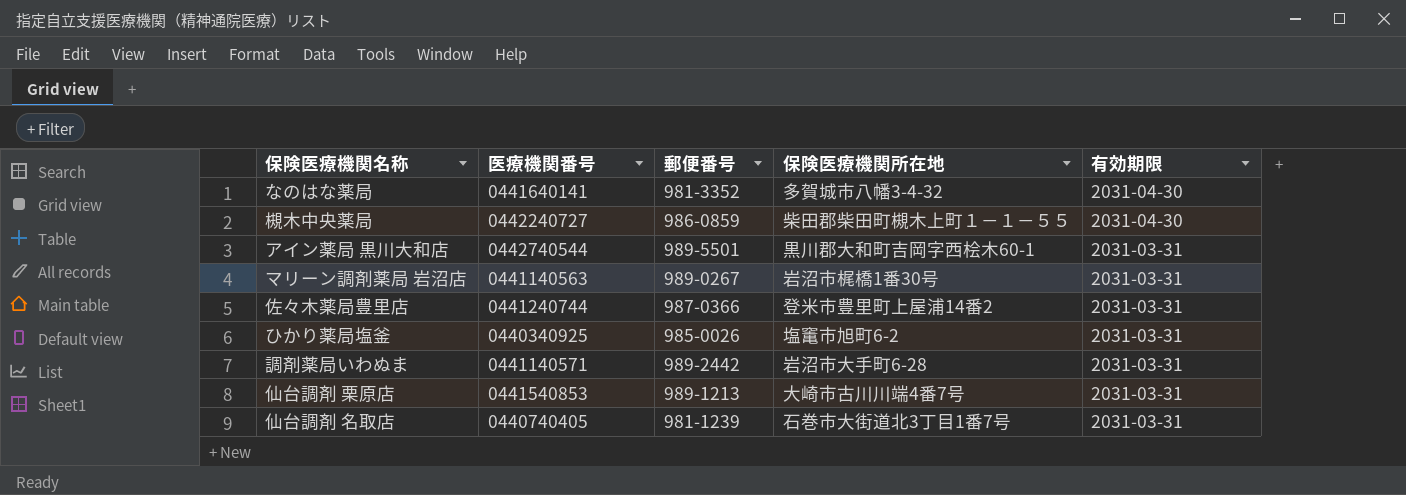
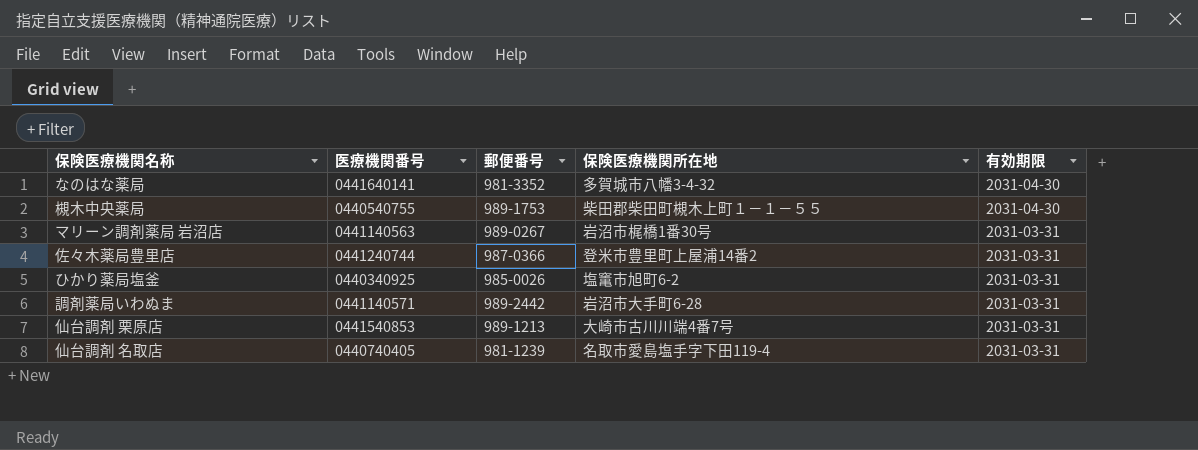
row アイン薬局 黒川大和店: 0442740544 | 989-5501 | 黒川郡大和町吉岡字西桧木60-1 | 2031-03-31 -> none
槻木中央薬局 | 医療機関番号: 0442240727 -> 0440540755
槻木中央薬局 | 郵便番号: 986-0859 -> 989-1753
仙台調剤 名取店 | 保険医療機関所在地: 石巻市大街道北3丁目1番7号 -> 名取市愛島塩手字下田119-4

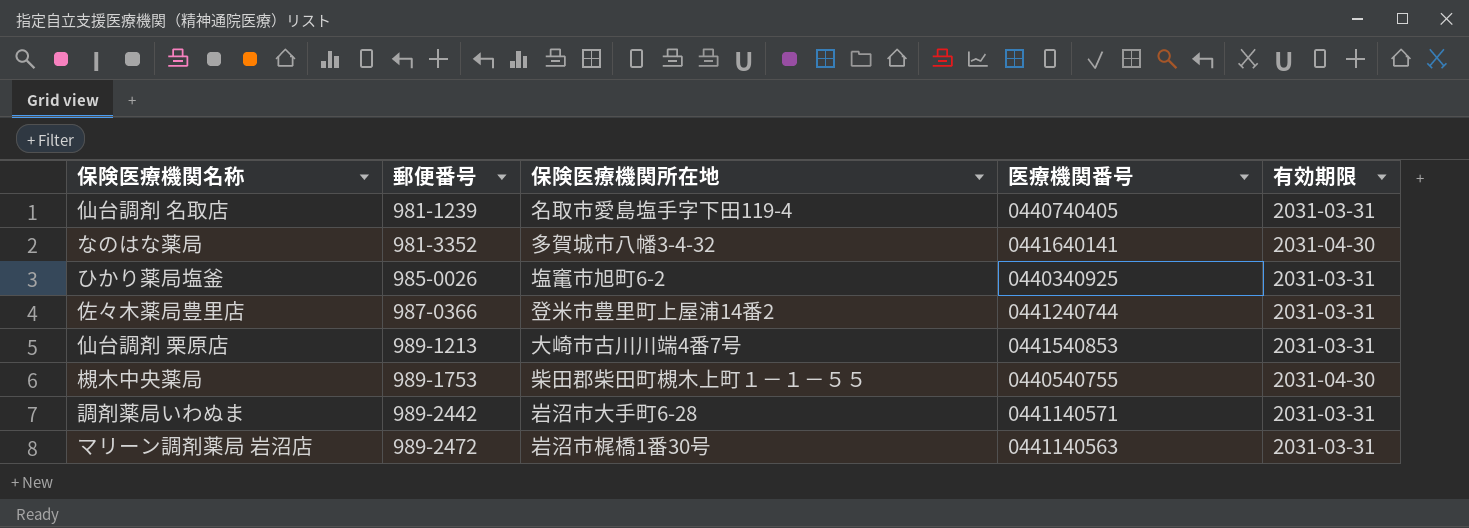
row order: 有効期限 descending -> 郵便番号 ascending
column 医療機関番号 | position: 2 -> 4
マリーン調剤薬局 岩沼店 | 郵便番号: 989-0267 -> 989-2472

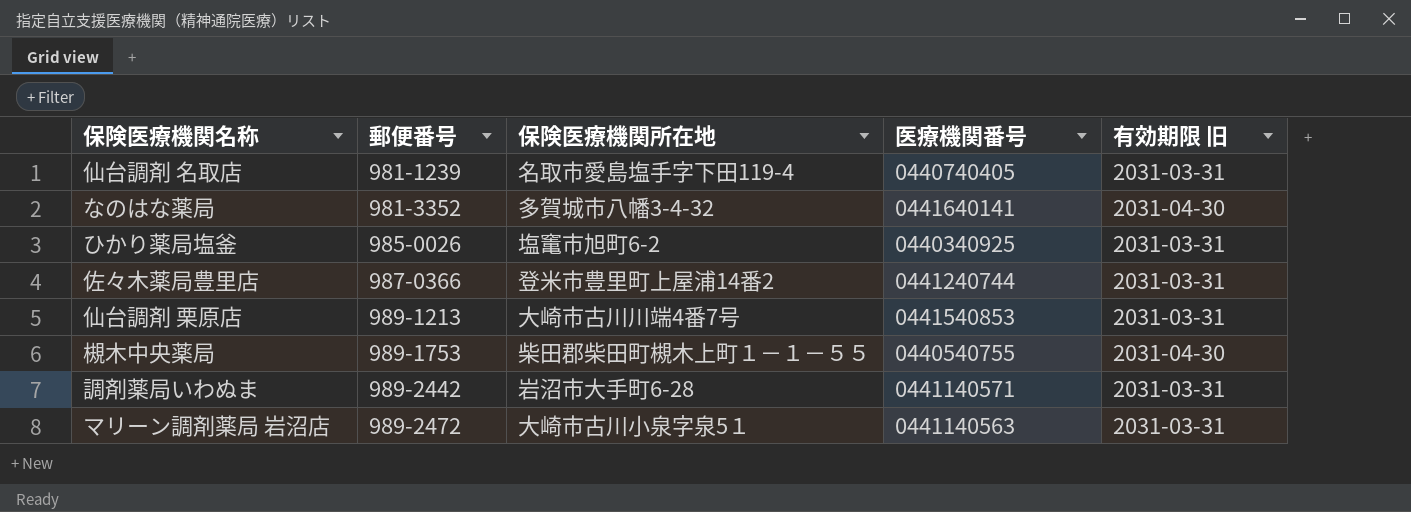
column name: 有効期限 -> 有効期限 旧
マリーン調剤薬局 岩沼店 | 保険医療機関所在地: 岩沼市梶橋1番30号 -> 大崎市古川小泉字泉5１

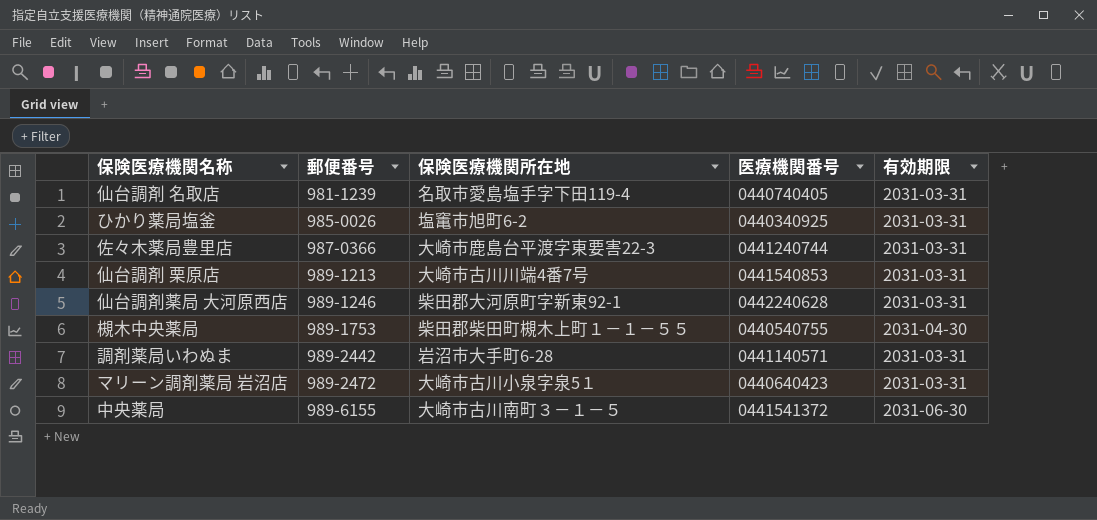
column name: 有効期限 旧 -> 有効期限
row なのはな薬局: 981-3352 | 多賀城市八幡3-4-32 | 0441640141 | 2031-04-30 -> none
佐々木薬局豊里店 | 保険医療機関所在地: 登米市豊里町上屋浦14番2 -> 大崎市鹿島台平渡字東要害22-3
row 仙台調剤薬局 大河原西店: none -> 989-1246 | 柴田郡大河原町字新東92-1 | 0442240628 | 2031-03-31
マリーン調剤薬局 岩沼店 | 医療機関番号: 0441140563 -> 0440640423
row 中央薬局: none -> 989-6155 | 大崎市古川南町３－１－５ | 0441541372 | 2031-06-30

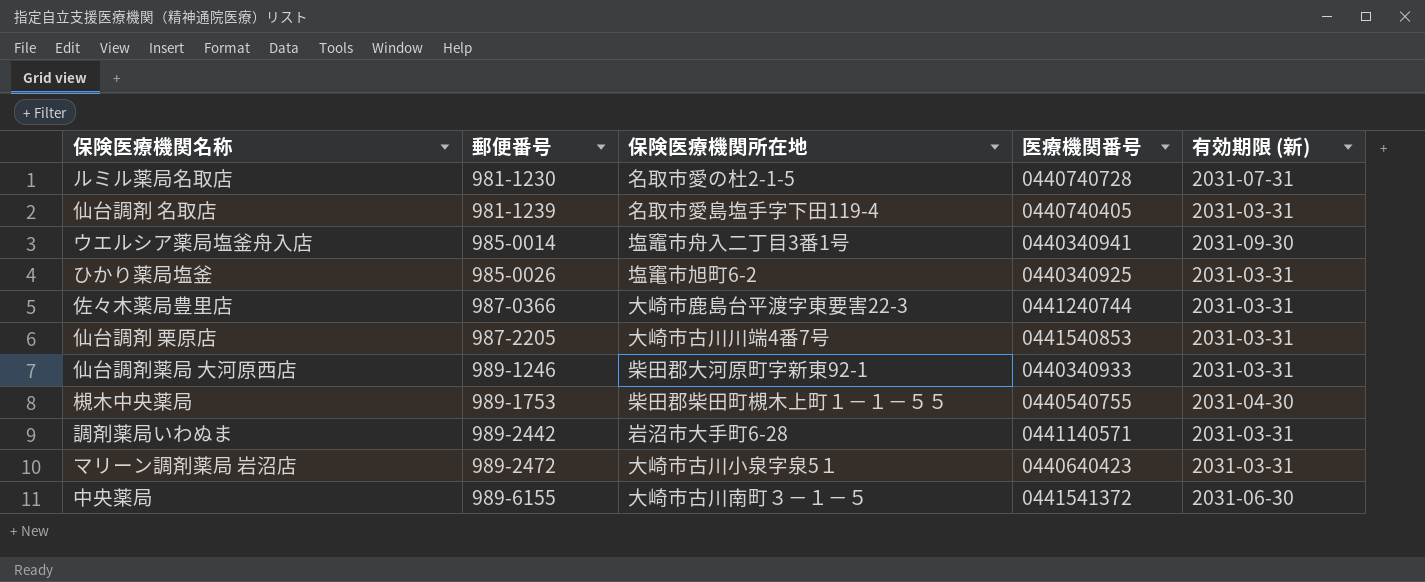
column name: 有効期限 -> 有効期限 (新)
row ルミル薬局名取店: none -> 981-1230 | 名取市愛の杜2-1-5 | 0440740728 | 2031-07-31
row ウエルシア薬局塩釜舟入店: none -> 985-0014 | 塩竈市舟入二丁目3番1号 | 0440340941 | 2031-09-30
仙台調剤 栗原店 | 郵便番号: 989-1213 -> 987-2205
仙台調剤薬局 大河原西店 | 医療機関番号: 0442240628 -> 0440340933

